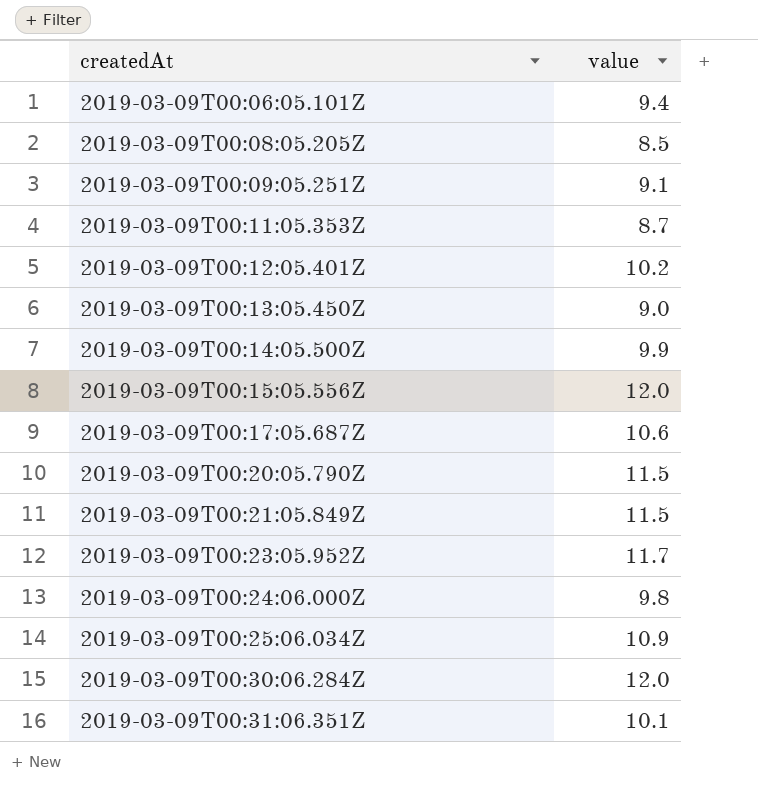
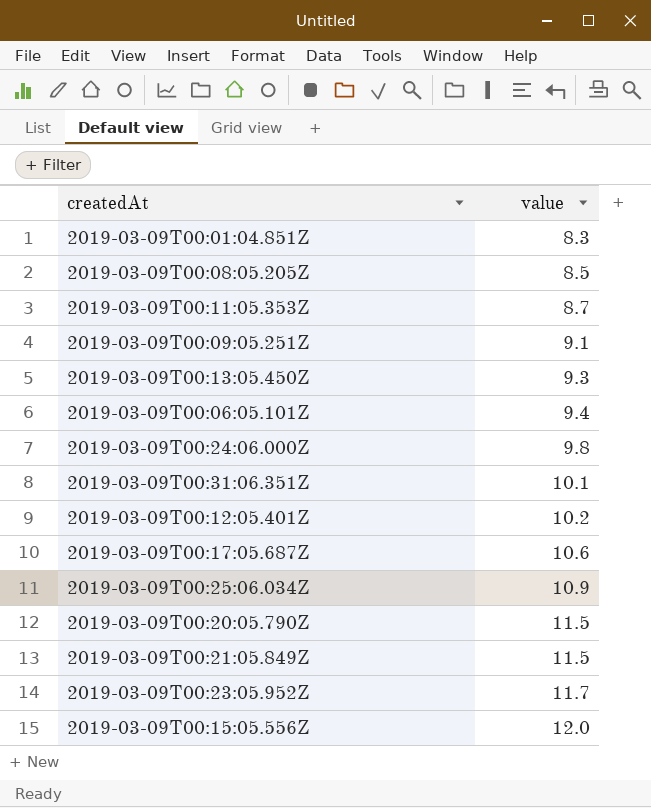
row order: createdAt ascending -> value ascending
row 2019-03-09T00:14:05.500Z: 9.9 -> none
row 2019-03-09T00:30:06.284Z: 12.0 -> none
row 2019-03-09T00:01:04.851Z: none -> 8.3
2019-03-09T00:13:05.450Z | value: 9.0 -> 9.3

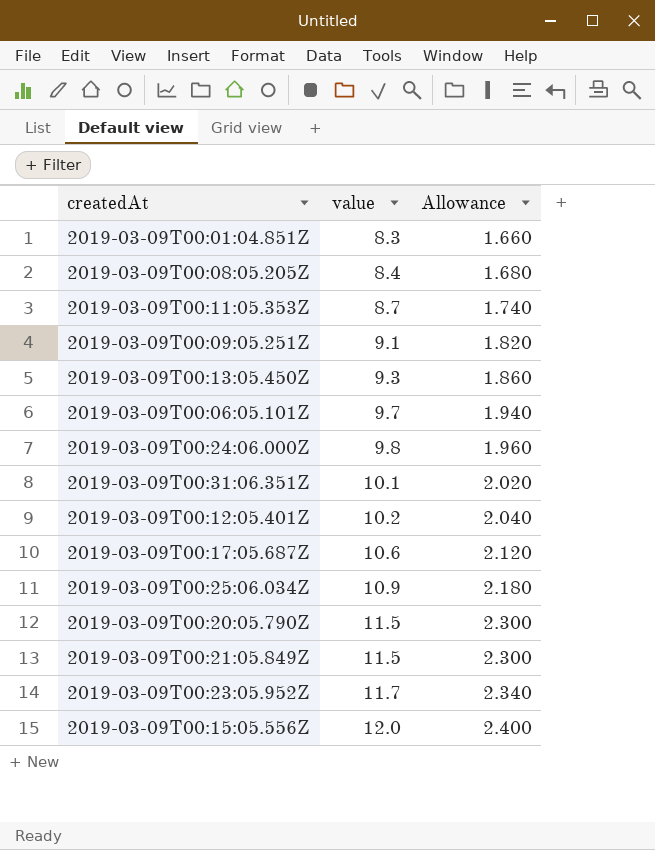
column Allowance | formula: none -> [value] * 0.2
2019-03-09T00:08:05.205Z | value: 8.5 -> 8.4
2019-03-09T00:06:05.101Z | value: 9.4 -> 9.7

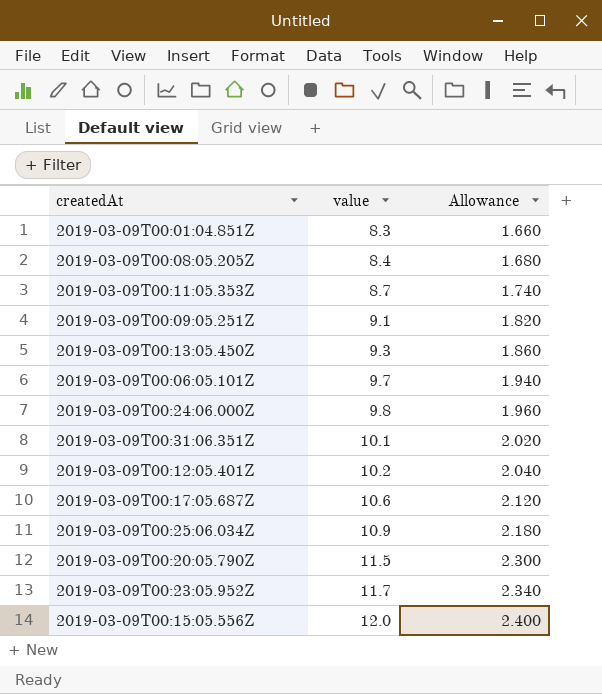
row 2019-03-09T00:21:05.849Z: 11.5 | 2.300 -> none

